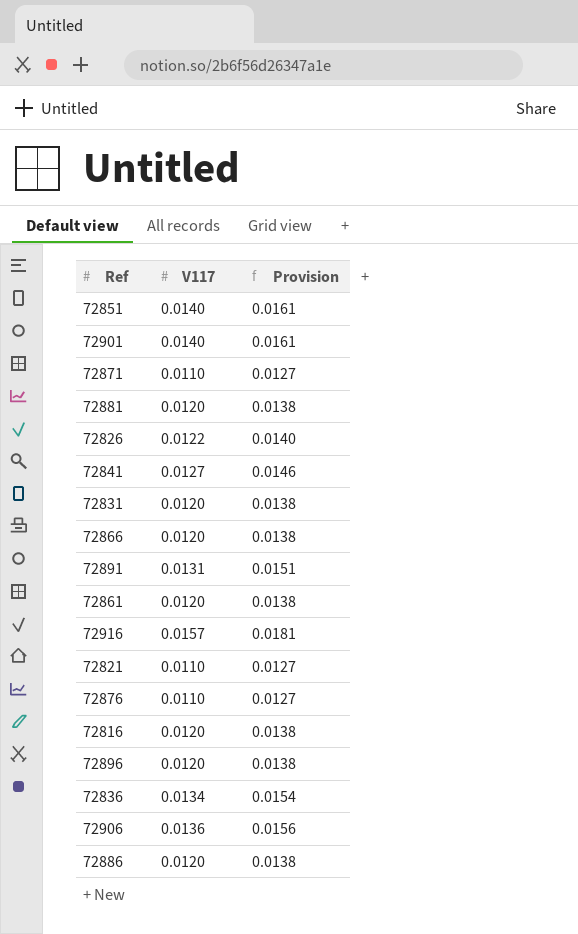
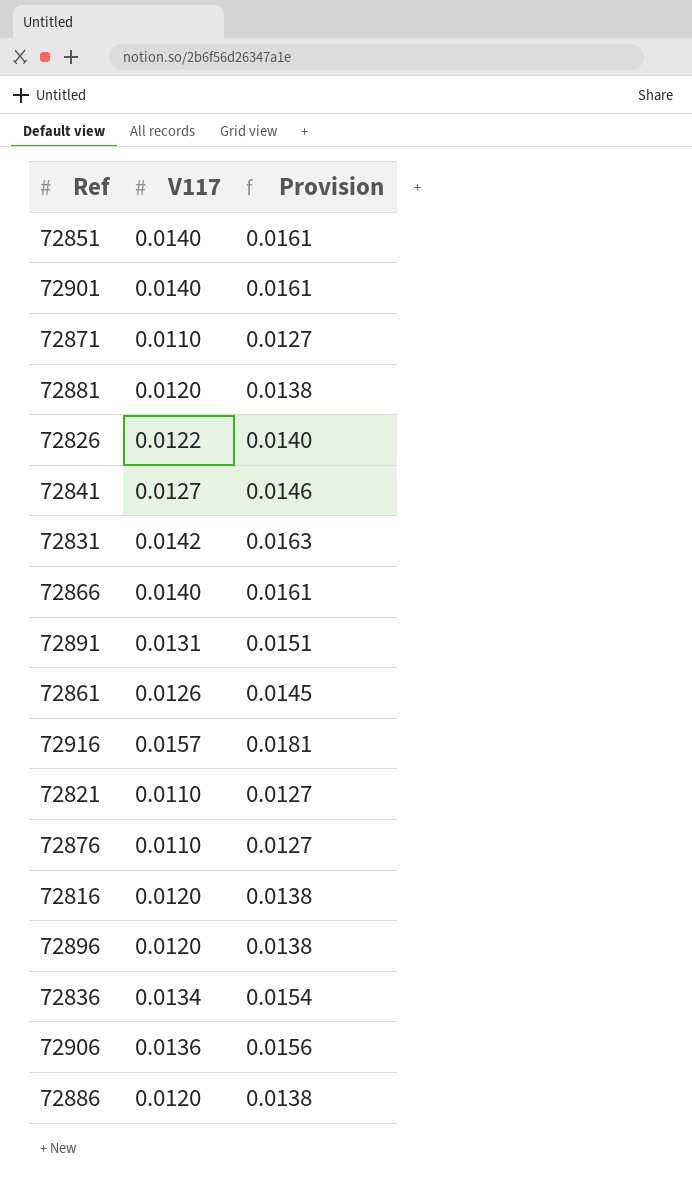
72831 | V117: 0.0120 -> 0.0142
72831 | Provision: 0.0138 -> 0.0163
72866 | V117: 0.0120 -> 0.0140
72866 | Provision: 0.0138 -> 0.0161
72861 | V117: 0.0120 -> 0.0126
72861 | Provision: 0.0138 -> 0.0145

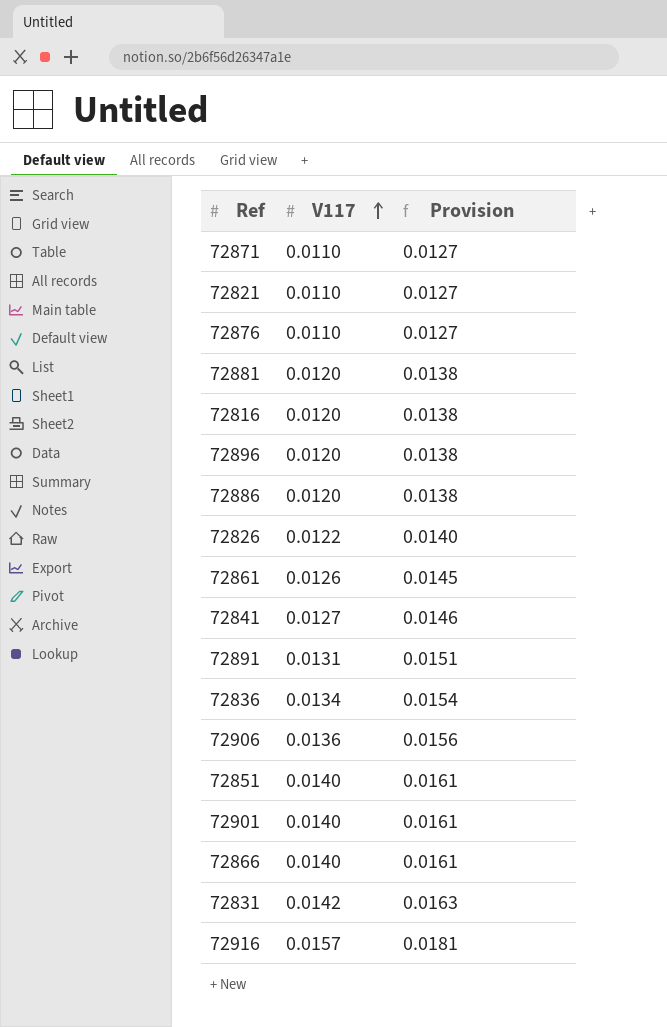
row order: none -> V117 ascending

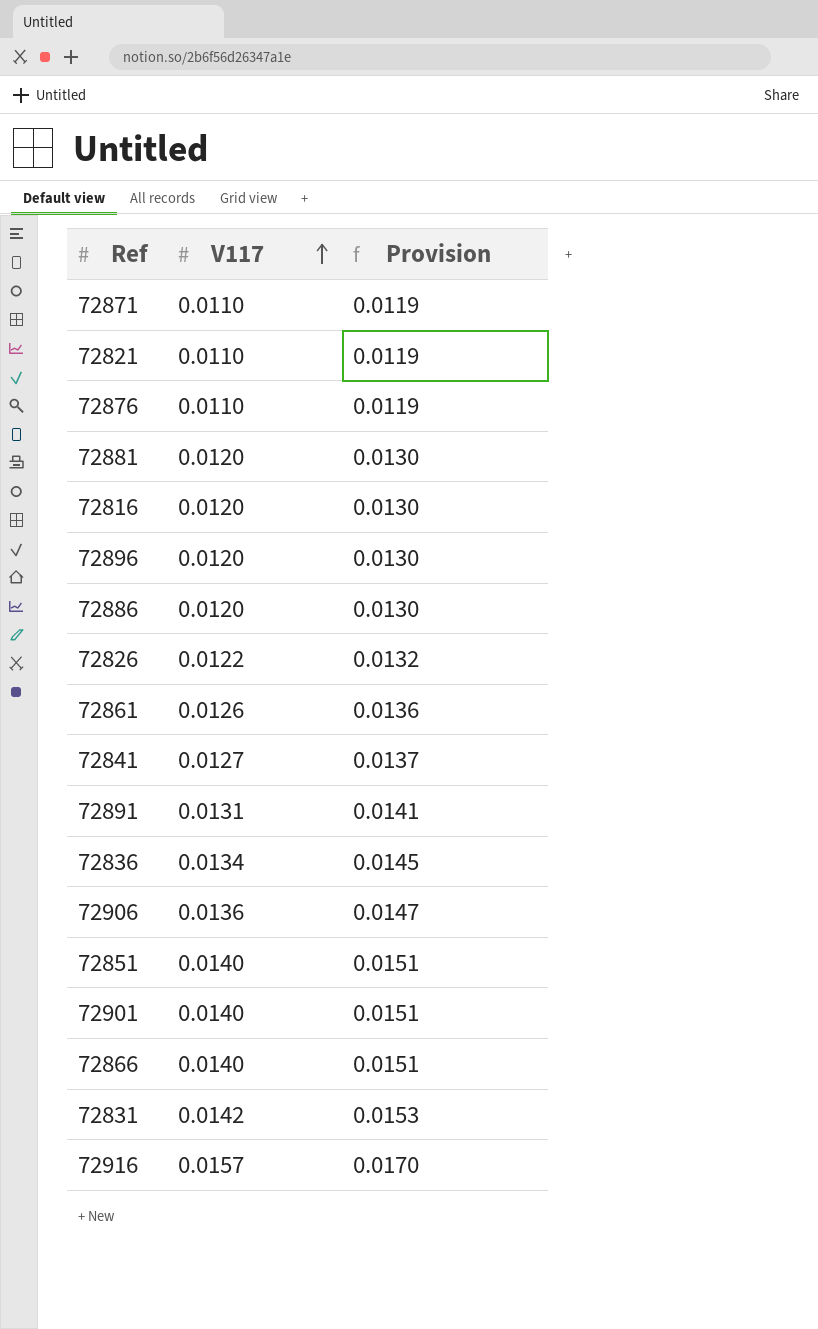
column Provision | formula: [V117] * 1.15 -> [V117] * 1.08

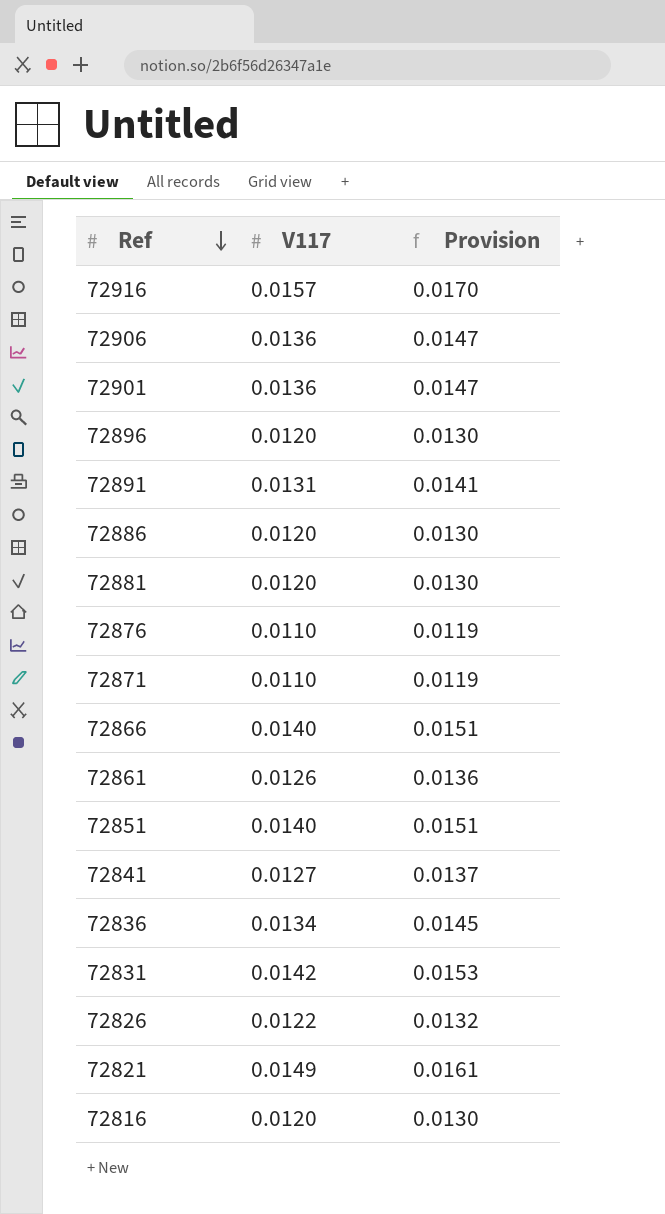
row order: V117 ascending -> Ref descending
72901 | V117: 0.0140 -> 0.0136
72901 | Provision: 0.0151 -> 0.0147
72821 | V117: 0.0110 -> 0.0149
72821 | Provision: 0.0119 -> 0.0161

